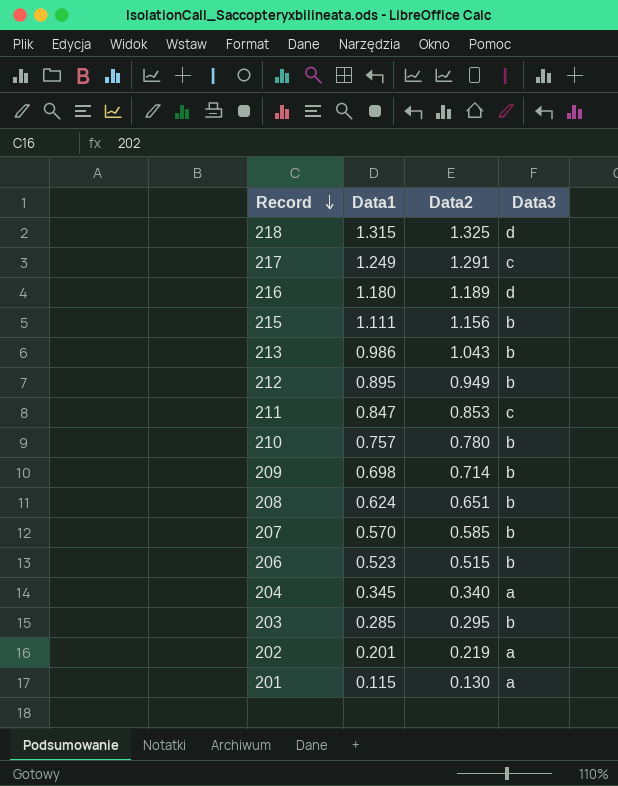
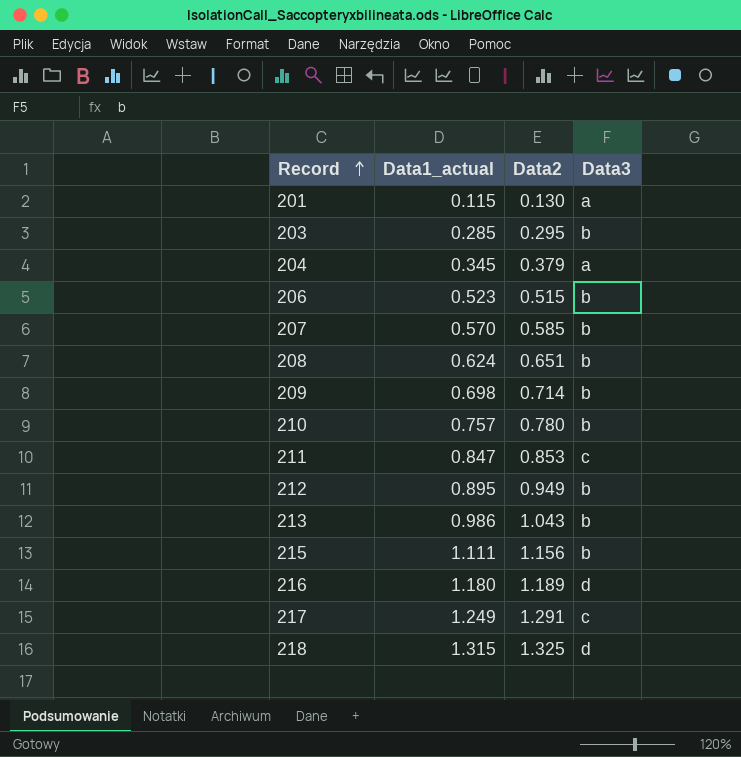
row order: Record descending -> Record ascending
column name: Data1 -> Data1_actual
row 202: 0.201 | 0.219 | a -> none
204 | Data2: 0.340 -> 0.379

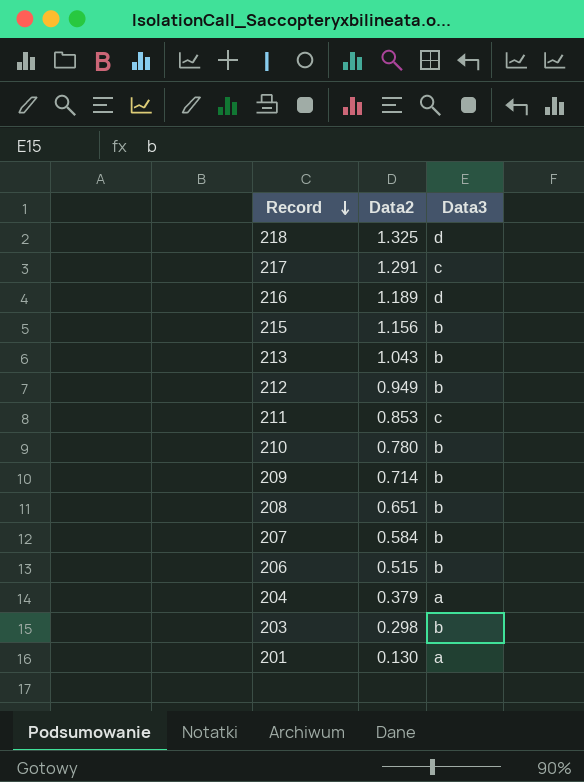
row order: Record ascending -> Record descending
column Data1_actual | position: 2 -> none
207 | Data2: 0.585 -> 0.584
203 | Data2: 0.295 -> 0.298

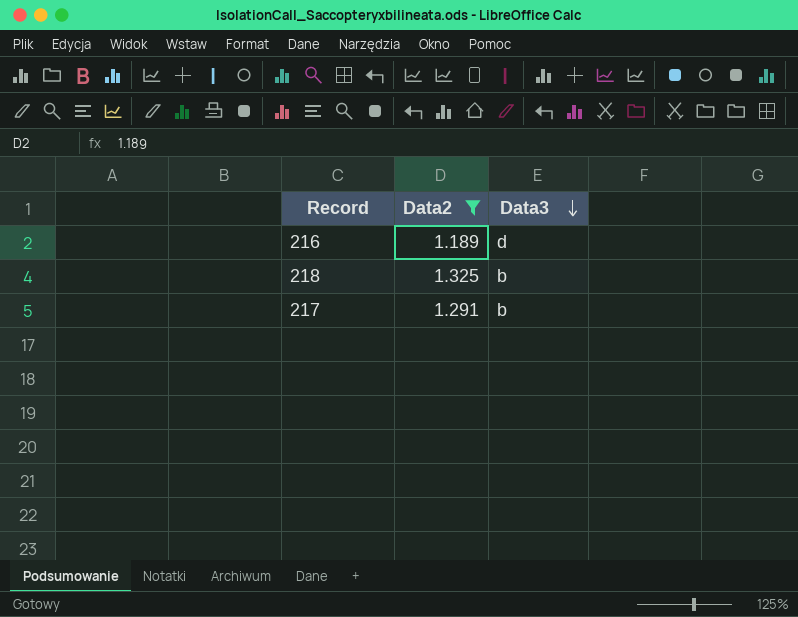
filter: none -> Data2 >= 1.189
row order: Record descending -> Data3 descending
218 | Data3: d -> b
217 | Data3: c -> b

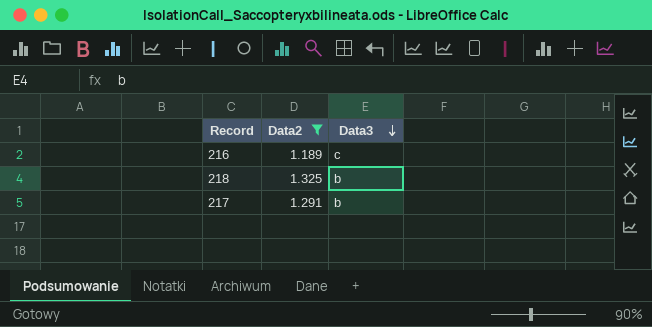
216 | Data3: d -> c

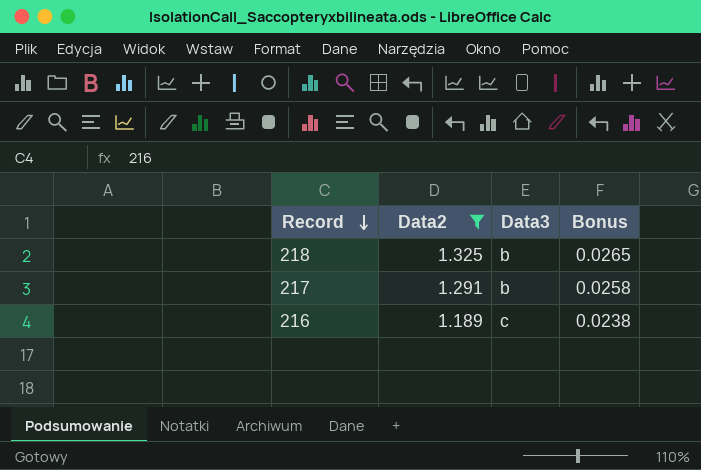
row order: Data3 descending -> Record descending
column Bonus | formula: none -> [Data2] * 0.02

